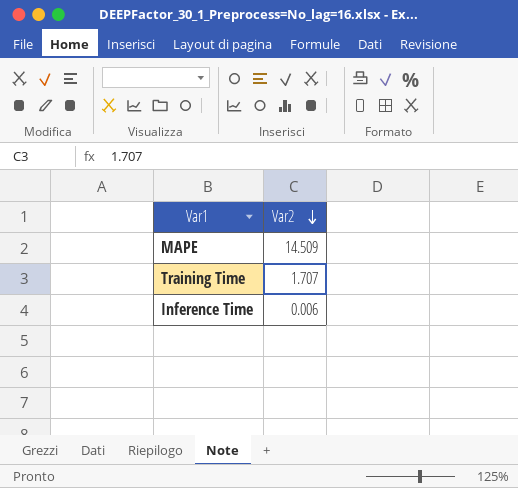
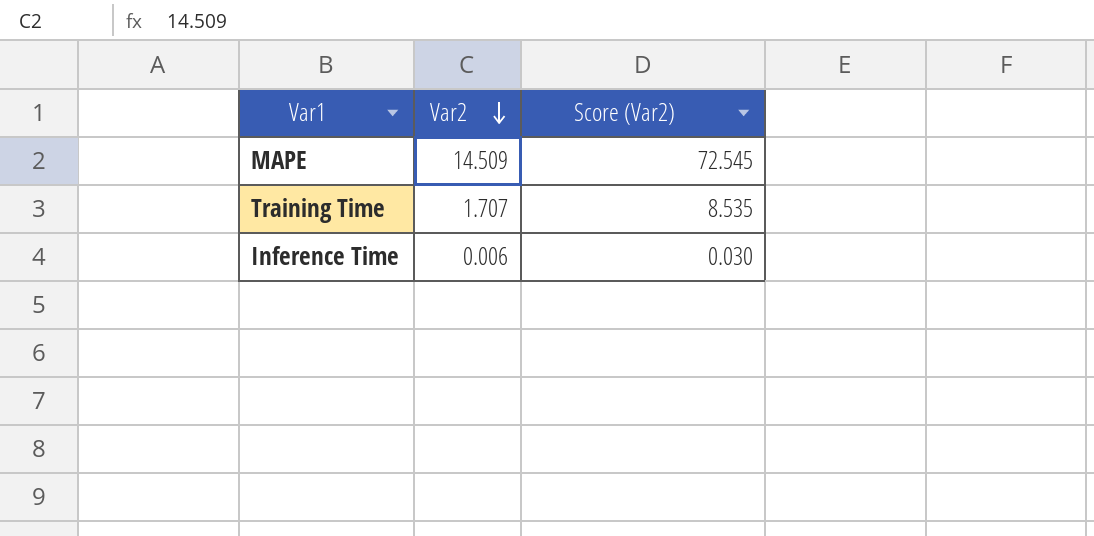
column Score (Var2) | formula: none -> [Var2] * 5

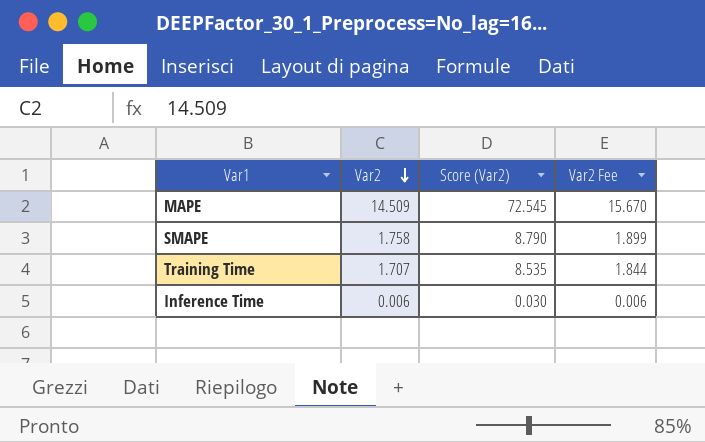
column Var2 Fee | formula: none -> [Var2] * 1.08
row SMAPE: none -> 1.758 | 8.790 | 1.899

